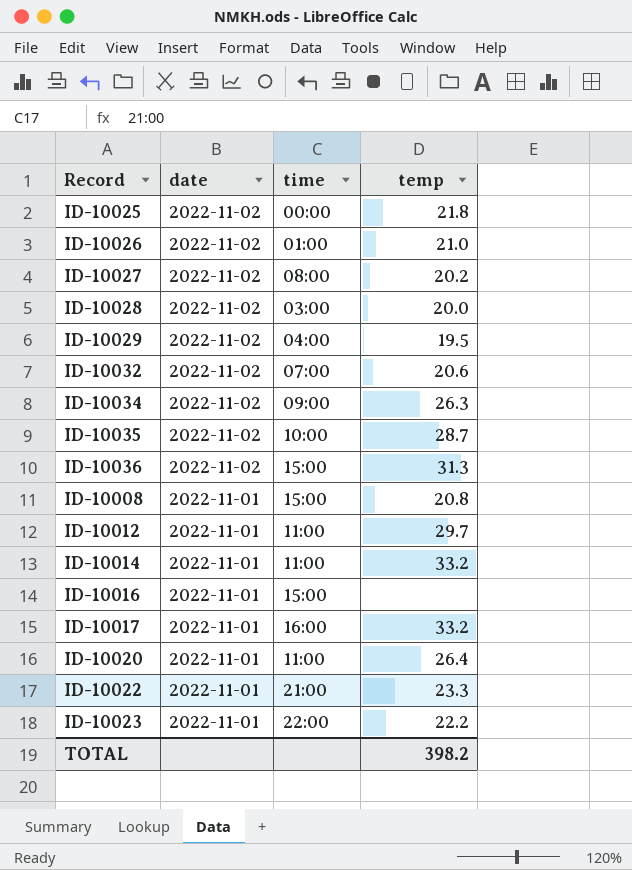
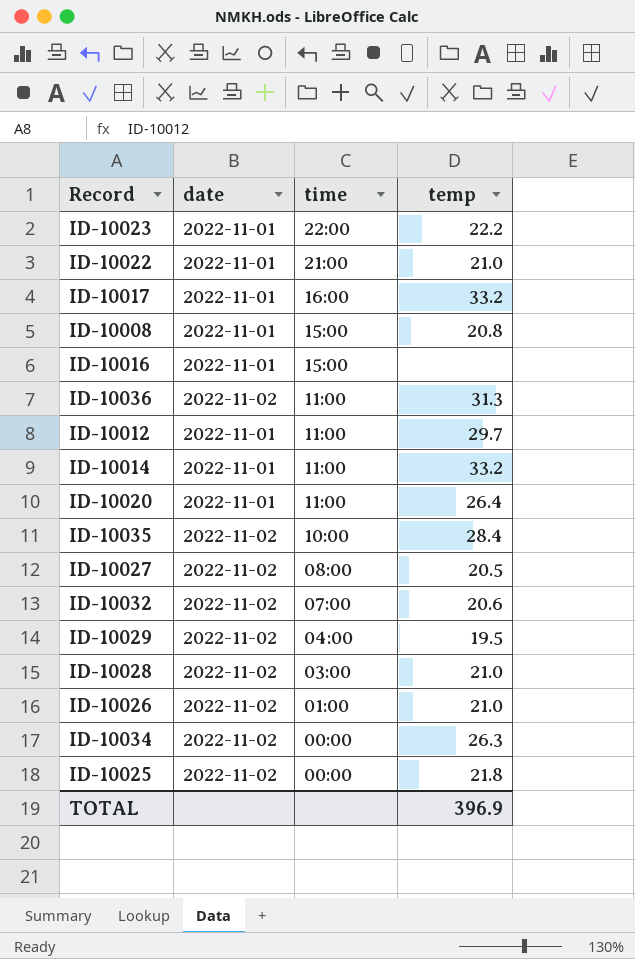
row order: date descending -> time descending
ID-10022 | temp: 23.3 -> 21.0
ID-10036 | time: 15:00 -> 11:00
ID-10035 | temp: 28.7 -> 28.4
ID-10027 | temp: 20.2 -> 20.5
ID-10028 | temp: 20.0 -> 21.0
ID-10034 | time: 09:00 -> 00:00
TOTAL | temp: 398.2 -> 396.9

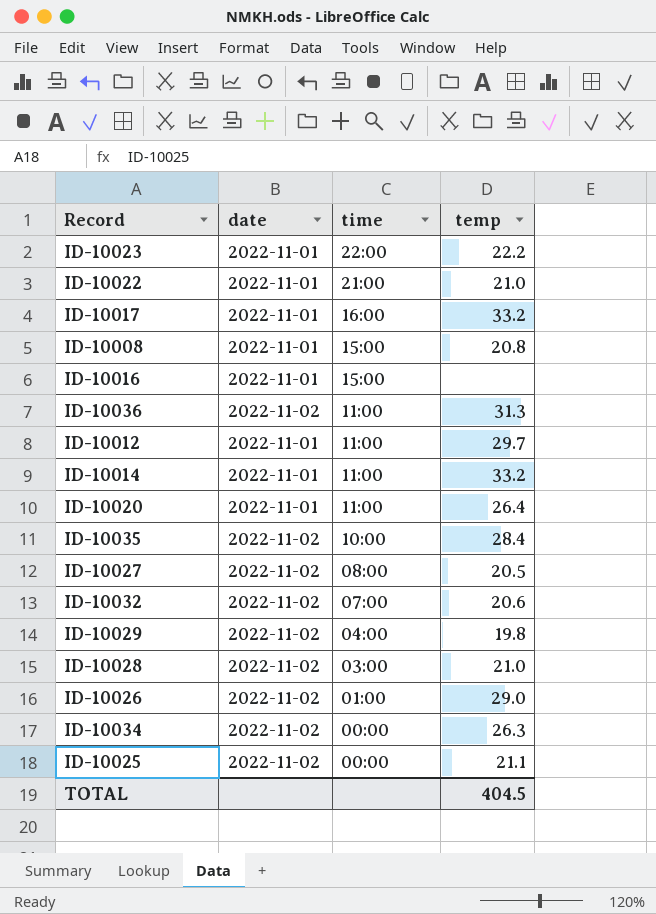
ID-10029 | temp: 19.5 -> 19.8
ID-10026 | temp: 21.0 -> 29.0
ID-10025 | temp: 21.8 -> 21.1
TOTAL | temp: 396.9 -> 404.5

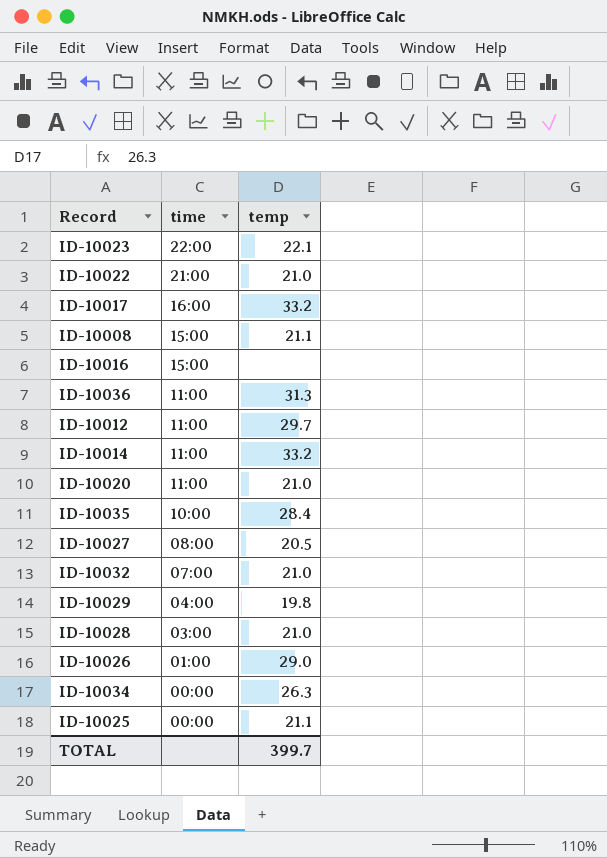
column date | position: 2 -> none
ID-10023 | temp: 22.2 -> 22.1
ID-10008 | temp: 20.8 -> 21.1
ID-10020 | temp: 26.4 -> 21.0
ID-10032 | temp: 20.6 -> 21.0
TOTAL | temp: 404.5 -> 399.7

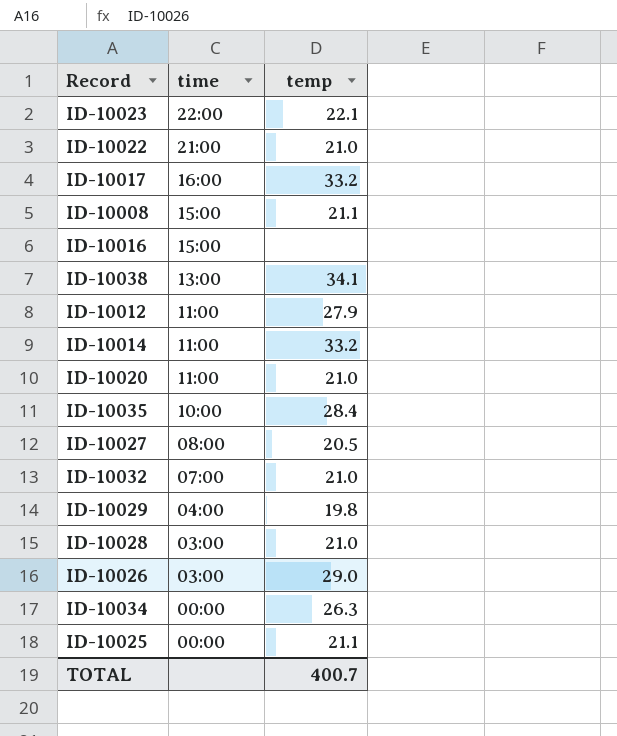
row ID-10036: 11:00 | 31.3 -> none
row ID-10038: none -> 13:00 | 34.1
ID-10012 | temp: 29.7 -> 27.9
ID-10026 | time: 01:00 -> 03:00
TOTAL | temp: 399.7 -> 400.7

